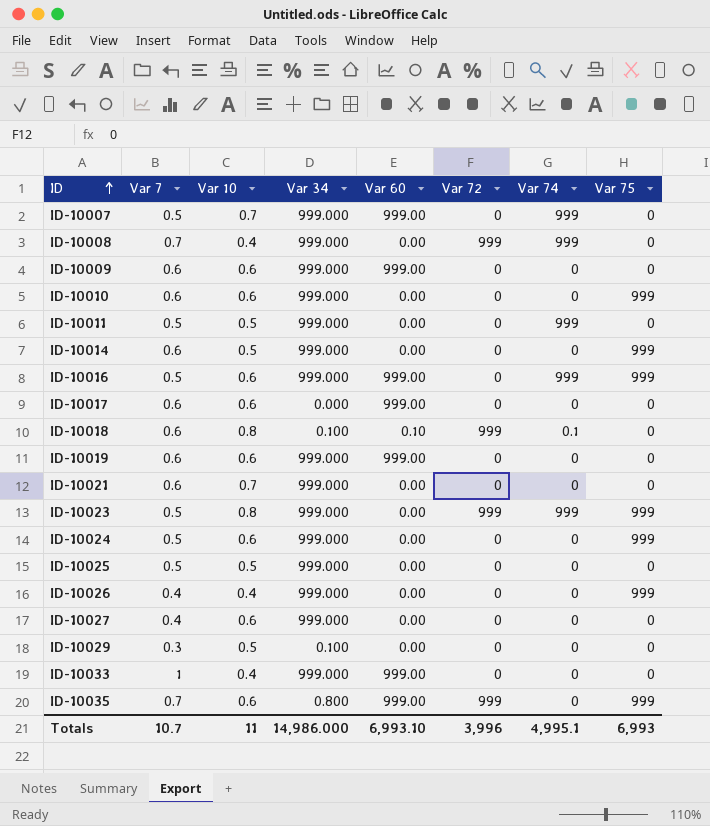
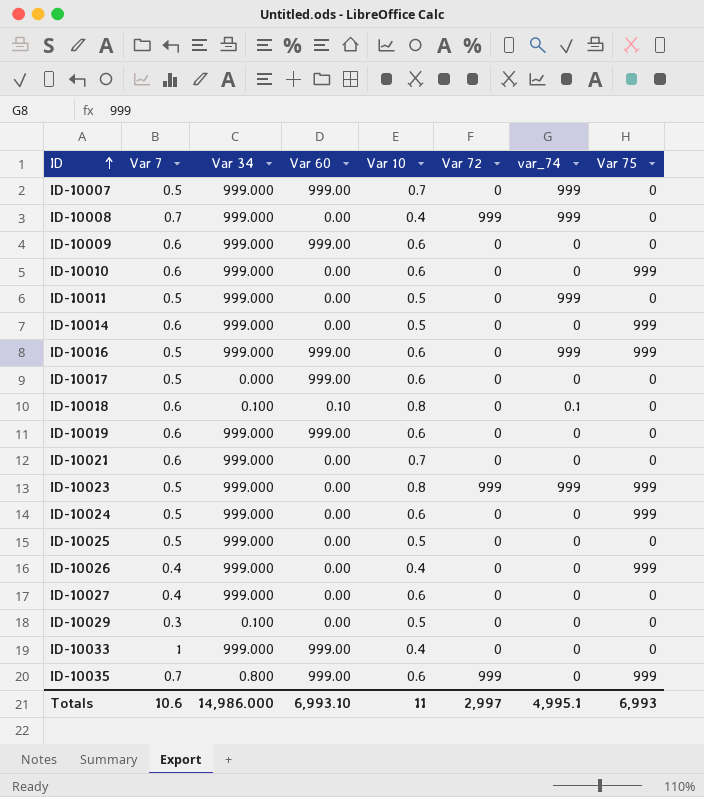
column Var 10 | position: 3 -> 5
column name: Var 74 -> var_74
ID-10017 | Var 7: 0.6 -> 0.5
ID-10018 | Var 72: 999 -> 0
Totals | Var 7: 10.7 -> 10.6
Totals | Var 72: 3,996 -> 2,997

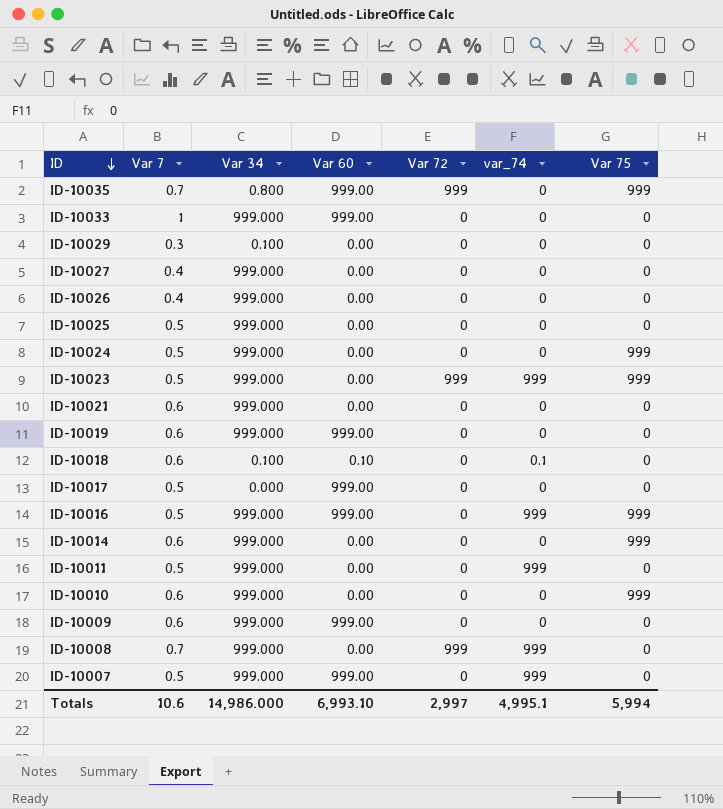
row order: ID ascending -> ID descending
column Var 10 | position: 5 -> none
ID-10026 | Var 75: 999 -> 0
Totals | Var 75: 6,993 -> 5,994

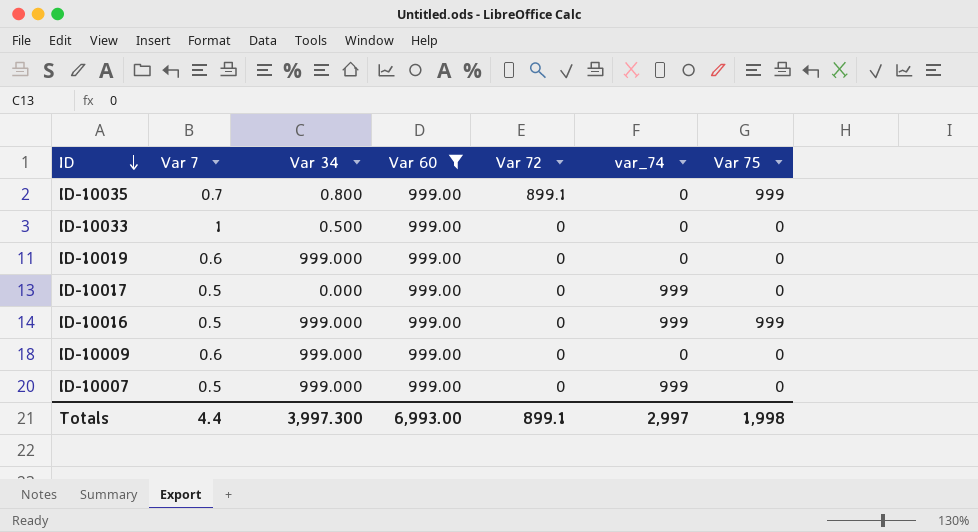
filter: none -> Var 60 = 999.00
ID-10035 | Var 72: 999 -> 899.1
ID-10033 | Var 34: 999.000 -> 0.500
ID-10017 | var_74: 0 -> 999
Totals | Var 7: 10.6 -> 4.4
Totals | Var 34: 14,986.000 -> 3,997.300
Totals | Var 60: 6,993.10 -> 6,993.00
Totals | Var 72: 2,997 -> 899.1
Totals | var_74: 4,995.1 -> 2,997
Totals | Var 75: 5,994 -> 1,998

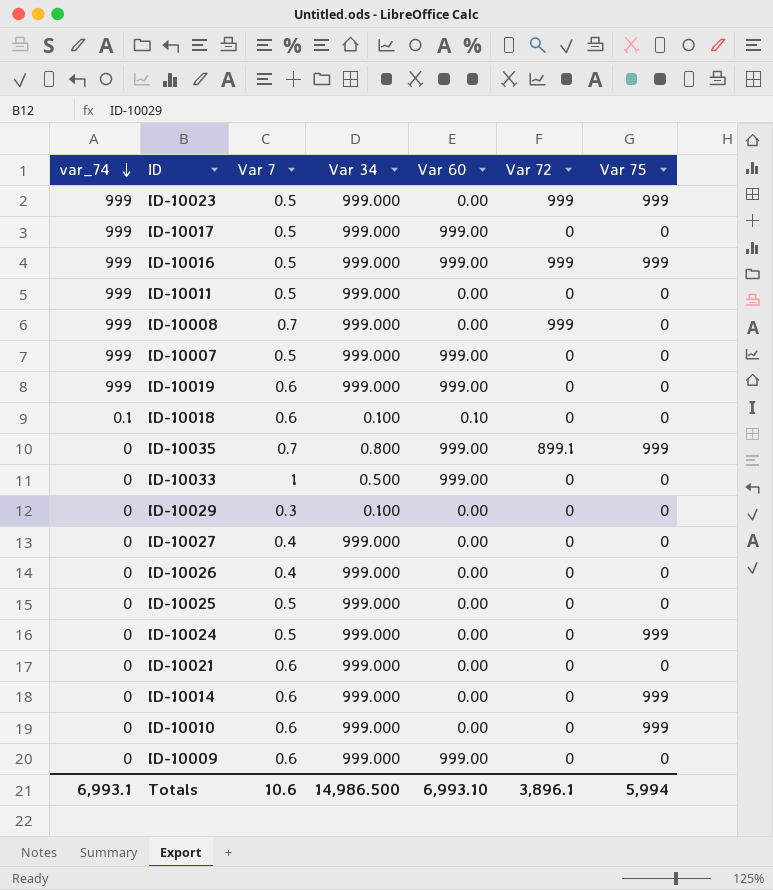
filter: Var 60 = 999.00 -> none
row order: ID descending -> var_74 descending
column var_74 | position: 6 -> 1
ID-10017 | Var 34: 0.000 -> 999.000
ID-10016 | Var 72: 0 -> 999
ID-10019 | var_74: 0 -> 999
Totals | var_74: 2,997 -> 6,993.1
Totals | Var 7: 4.4 -> 10.6
Totals | Var 34: 3,997.300 -> 14,986.500
Totals | Var 60: 6,993.00 -> 6,993.10
Totals | Var 72: 899.1 -> 3,896.1
Totals | Var 75: 1,998 -> 5,994

